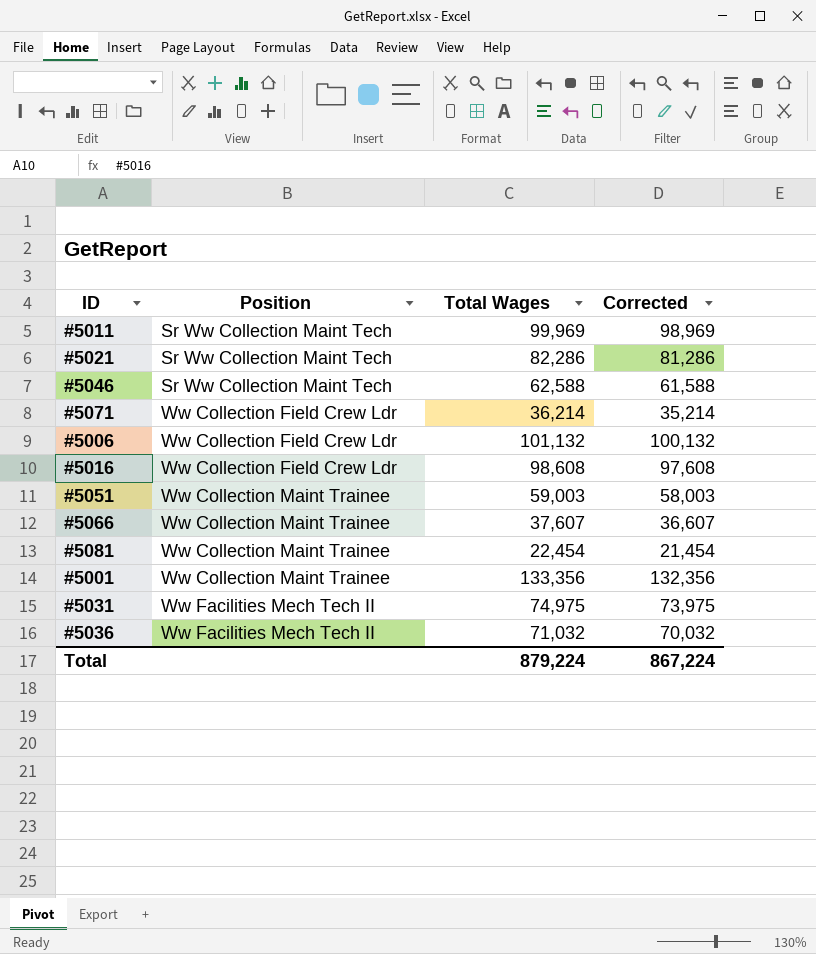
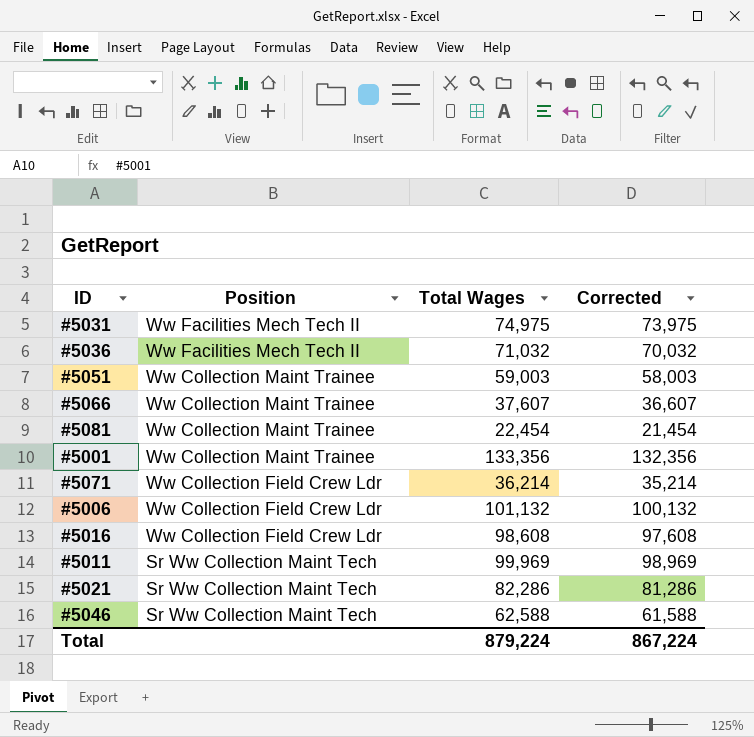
row order: Position ascending -> Position descending

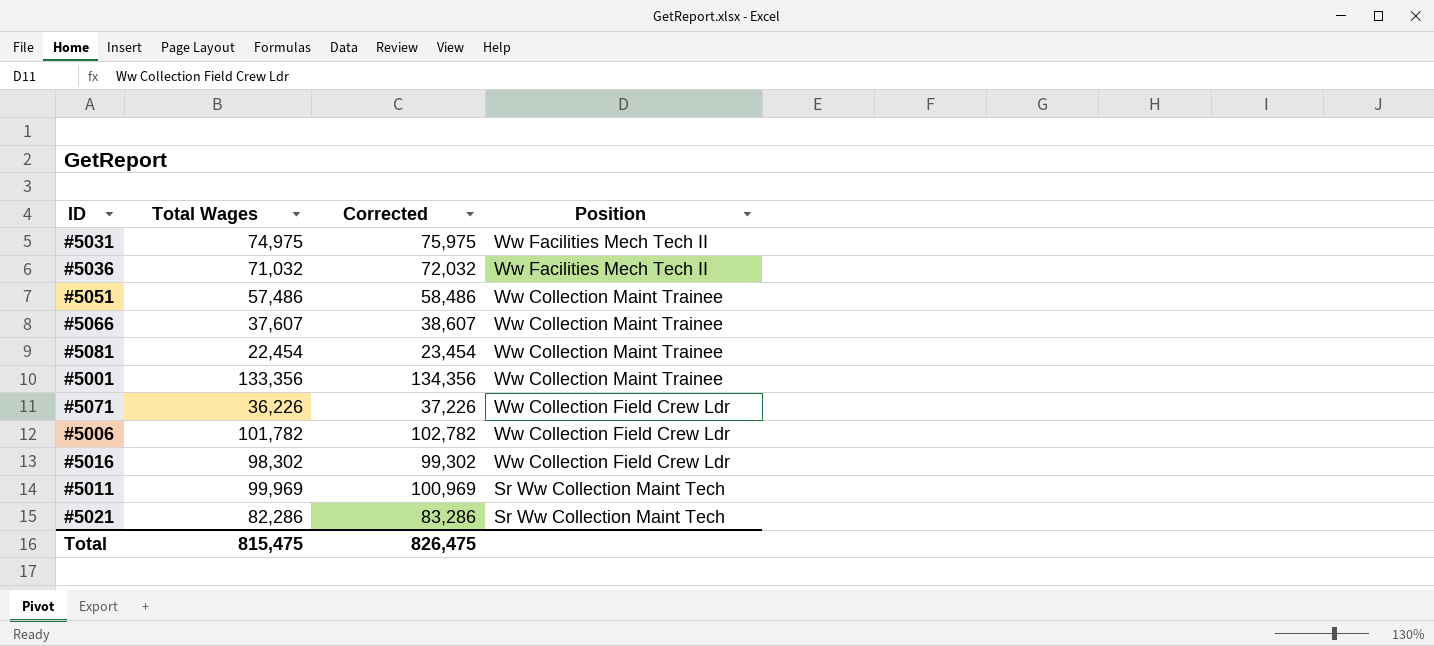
column Corrected | formula: [Total Wages] - 1000 -> [Total Wages] + 1000
column Position | position: 2 -> 4
row #5046: Sr Ww Collection Maint Tech | 62,588 | 61,588 -> none
#5051 | Total Wages: 59,003 -> 57,486
#5071 | Total Wages: 36,214 -> 36,226
#5006 | Total Wages: 101,132 -> 101,782
#5016 | Total Wages: 98,608 -> 98,302
Total | Total Wages: 879,224 -> 815,475
Total | Corrected: 867,224 -> 826,475

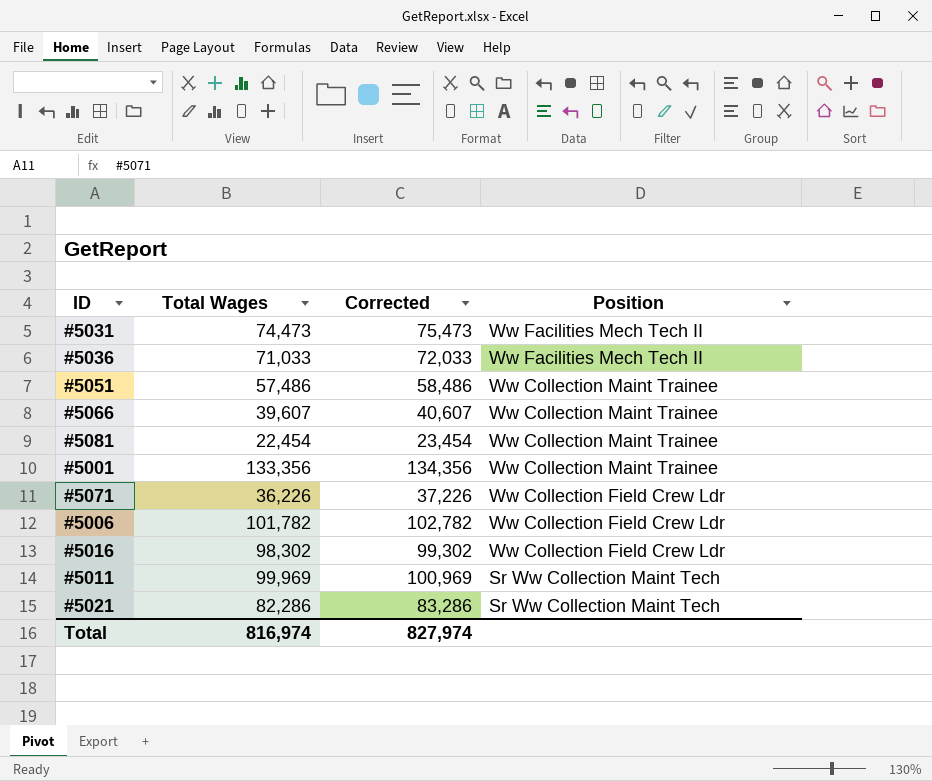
#5031 | Total Wages: 74,975 -> 74,473
#5031 | Corrected: 75,975 -> 75,473
#5036 | Total Wages: 71,032 -> 71,033
#5036 | Corrected: 72,032 -> 72,033
#5066 | Total Wages: 37,607 -> 39,607
#5066 | Corrected: 38,607 -> 40,607
Total | Total Wages: 815,475 -> 816,974
Total | Corrected: 826,475 -> 827,974

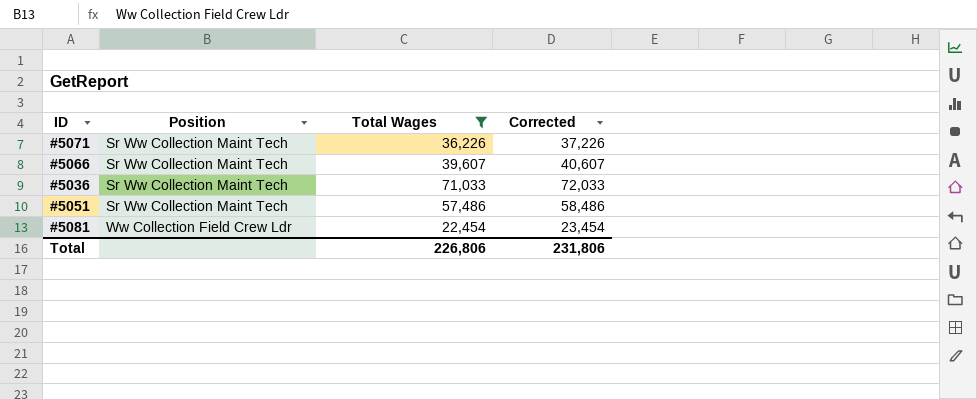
filter: none -> Total Wages <= 71,033
row order: Position descending -> Position ascending
column Position | position: 4 -> 2
#5071 | Position: Ww Collection Field Crew Ldr -> Sr Ww Collection Maint Tech
#5066 | Position: Ww Collection Maint Trainee -> Sr Ww Collection Maint Tech
#5036 | Position: Ww Facilities Mech Tech II -> Sr Ww Collection Maint Tech
#5051 | Position: Ww Collection Maint Trainee -> Sr Ww Collection Maint Tech
#5081 | Position: Ww Collection Maint Trainee -> Ww Collection Field Crew Ldr
Total | Total Wages: 816,974 -> 226,806
Total | Corrected: 827,974 -> 231,806

